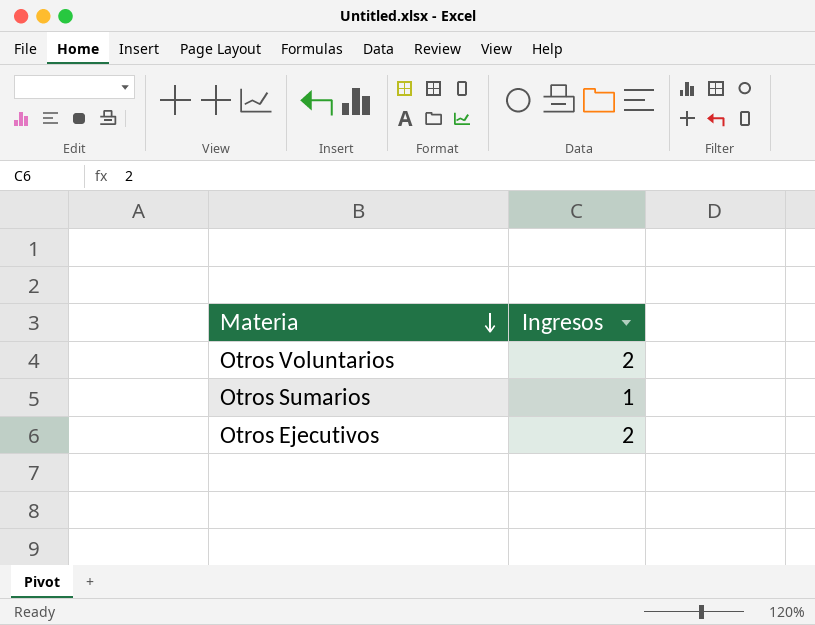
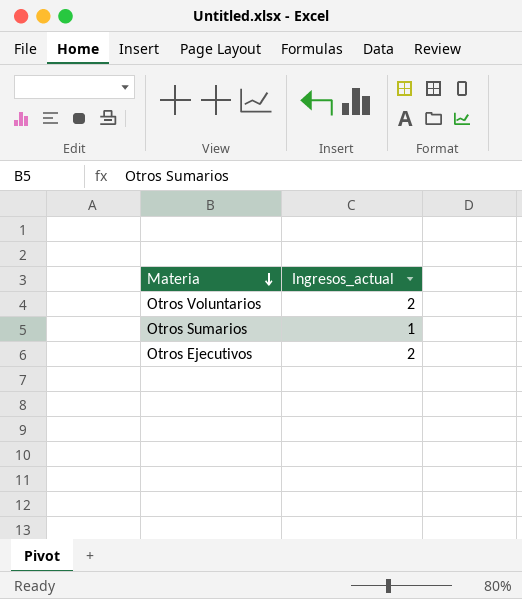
column name: Ingresos -> Ingresos_actual

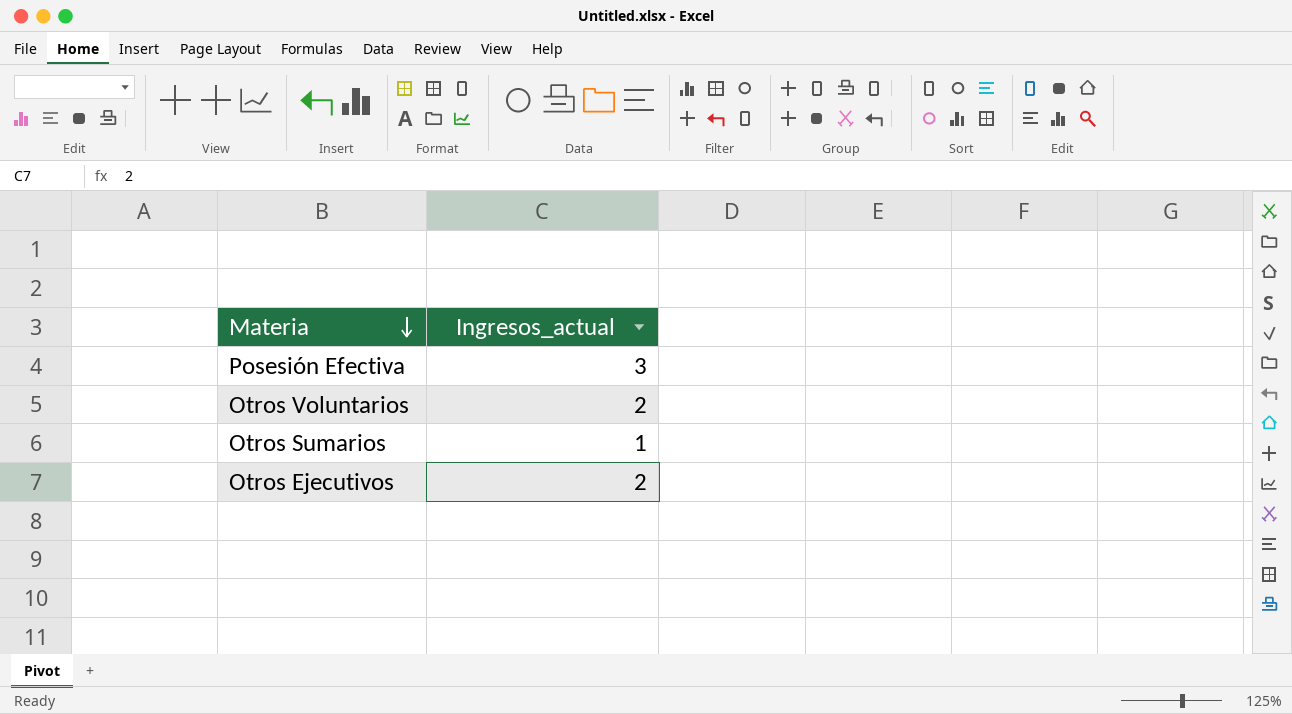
row Posesión Efectiva: none -> 3

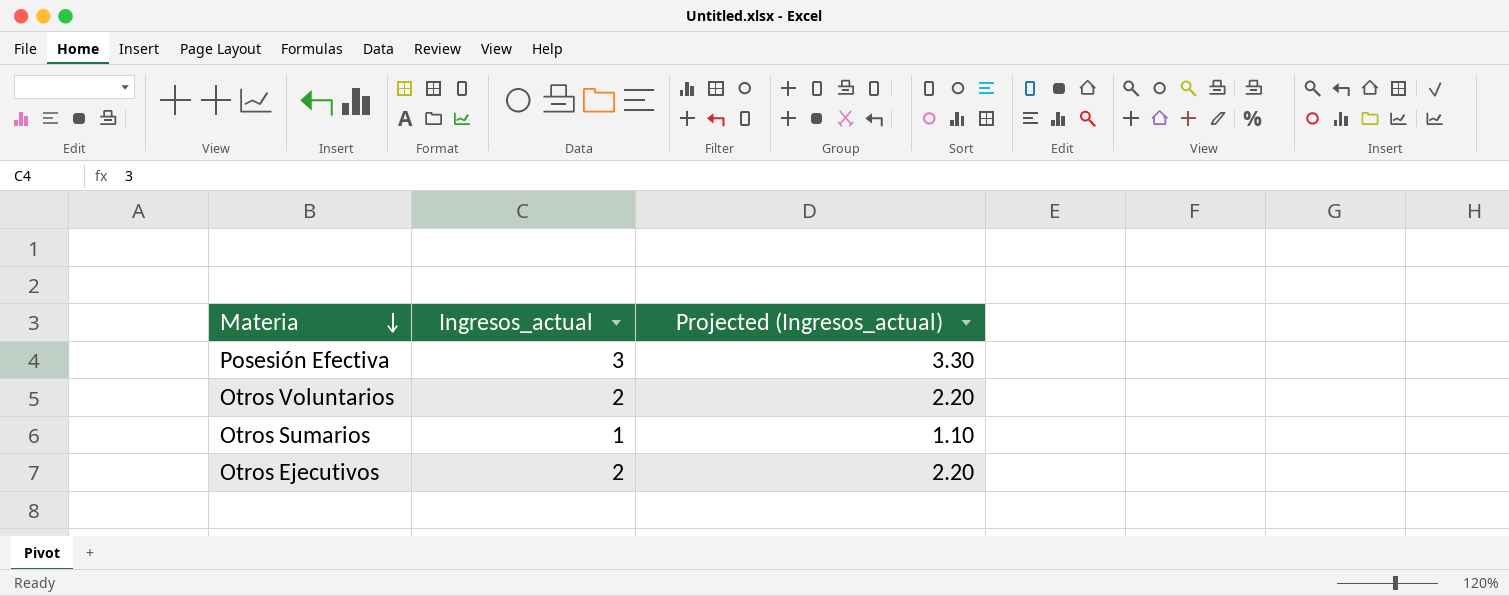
column Projected (Ingresos_actual) | formula: none -> [Ingresos_actual] * 1.1

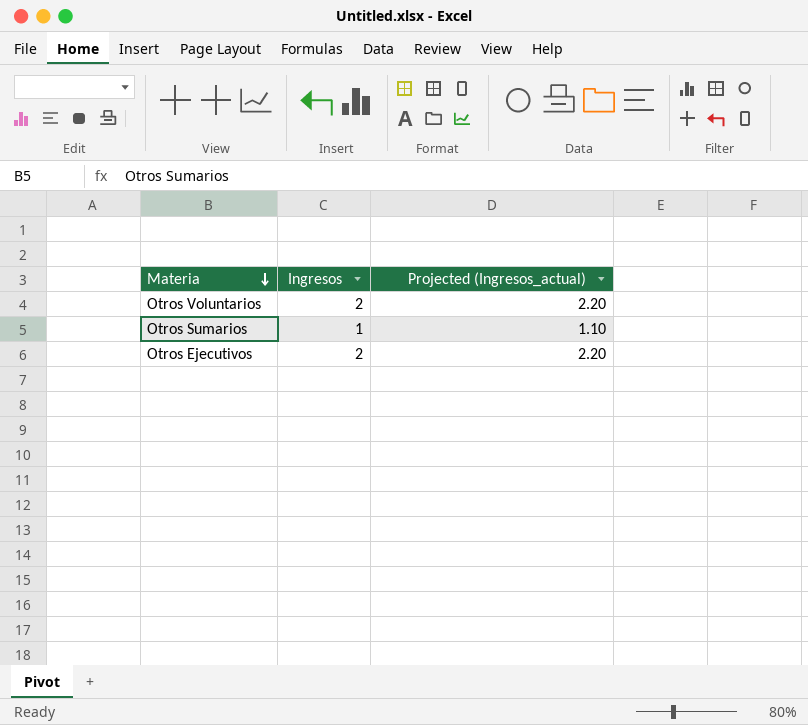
column name: Ingresos_actual -> Ingresos
row Posesión Efectiva: 3 | 3.30 -> none

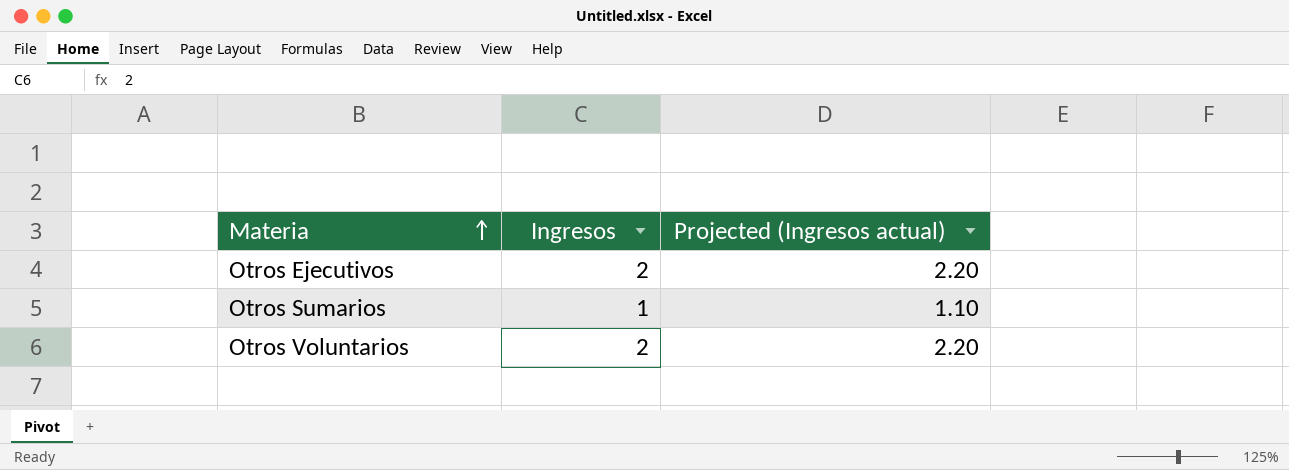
row order: Materia descending -> Materia ascending
column name: Projected (Ingresos_actual) -> Projected (Ingresos actual)

